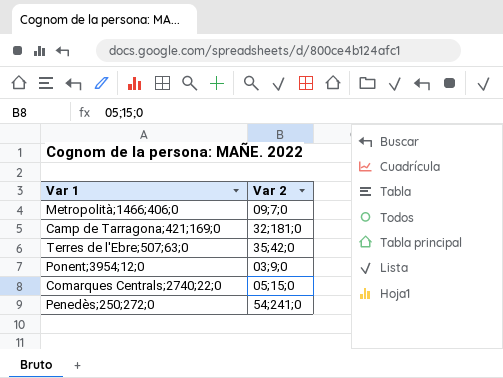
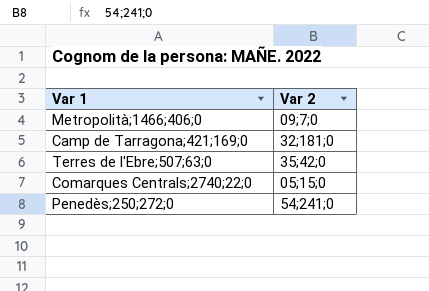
row Ponent;3954;12;0: 03;9;0 -> none

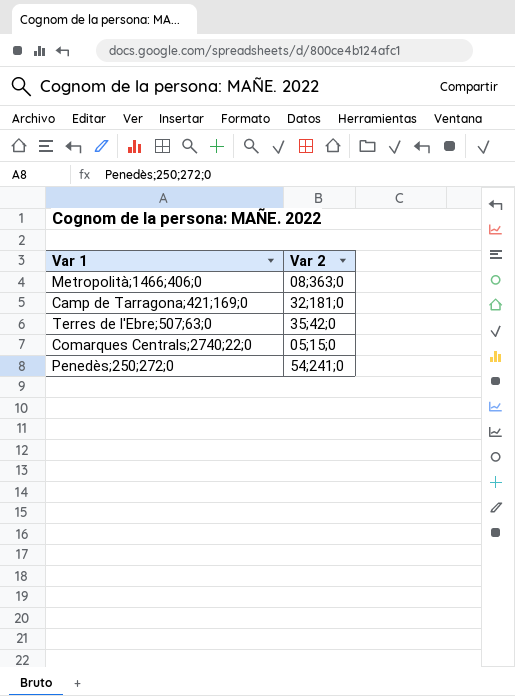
Metropolità;1466;406;0 | Var 2: 09;7;0 -> 08;363;0

